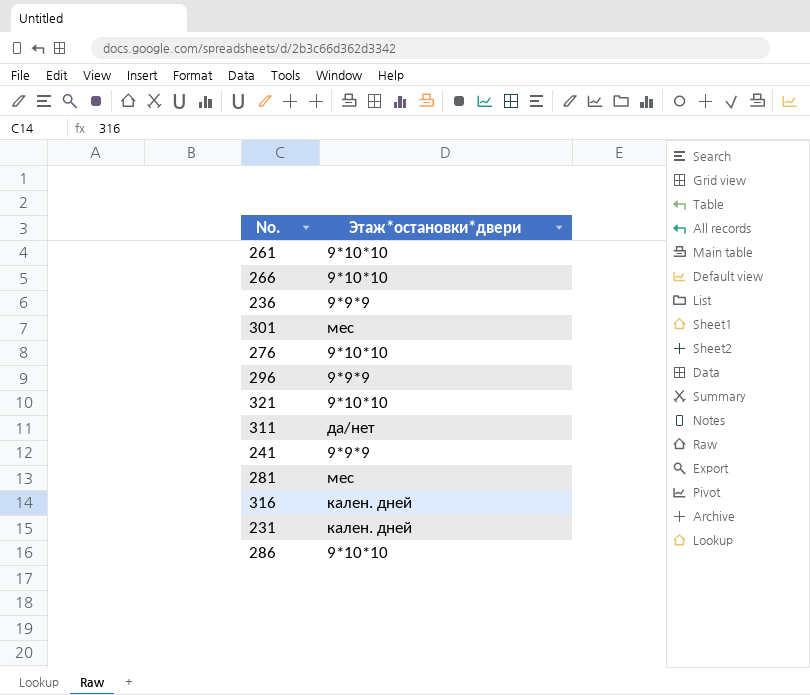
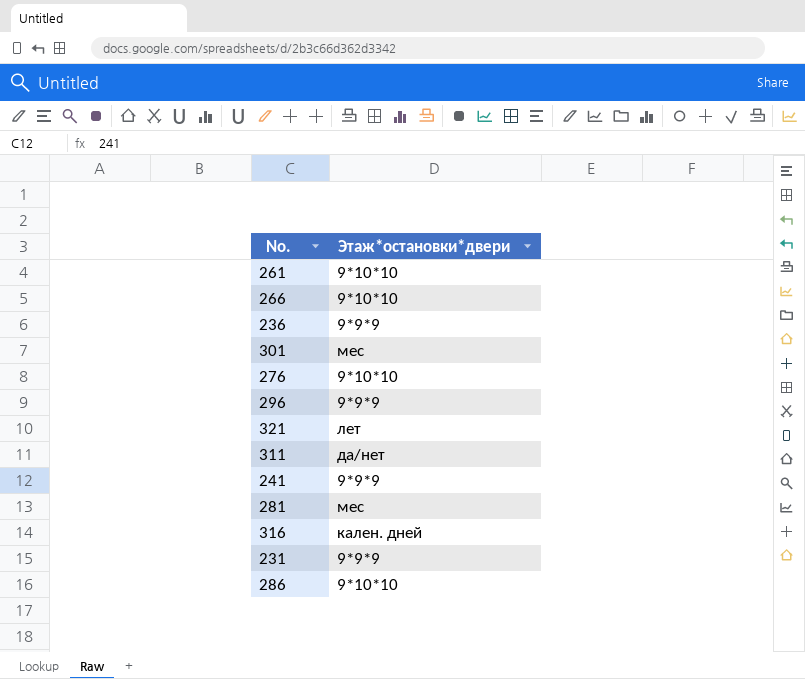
321 | Этаж*остановки*двери: 9*10*10 -> лет
231 | Этаж*остановки*двери: кален. дней -> 9*9*9

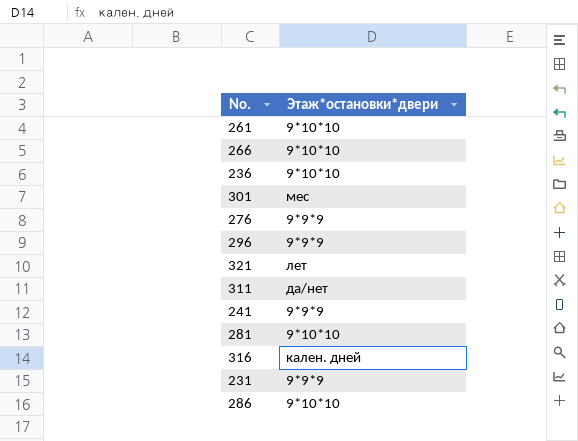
236 | Этаж*остановки*двери: 9*9*9 -> 9*10*10
276 | Этаж*остановки*двери: 9*10*10 -> 9*9*9
281 | Этаж*остановки*двери: мес -> 9*10*10

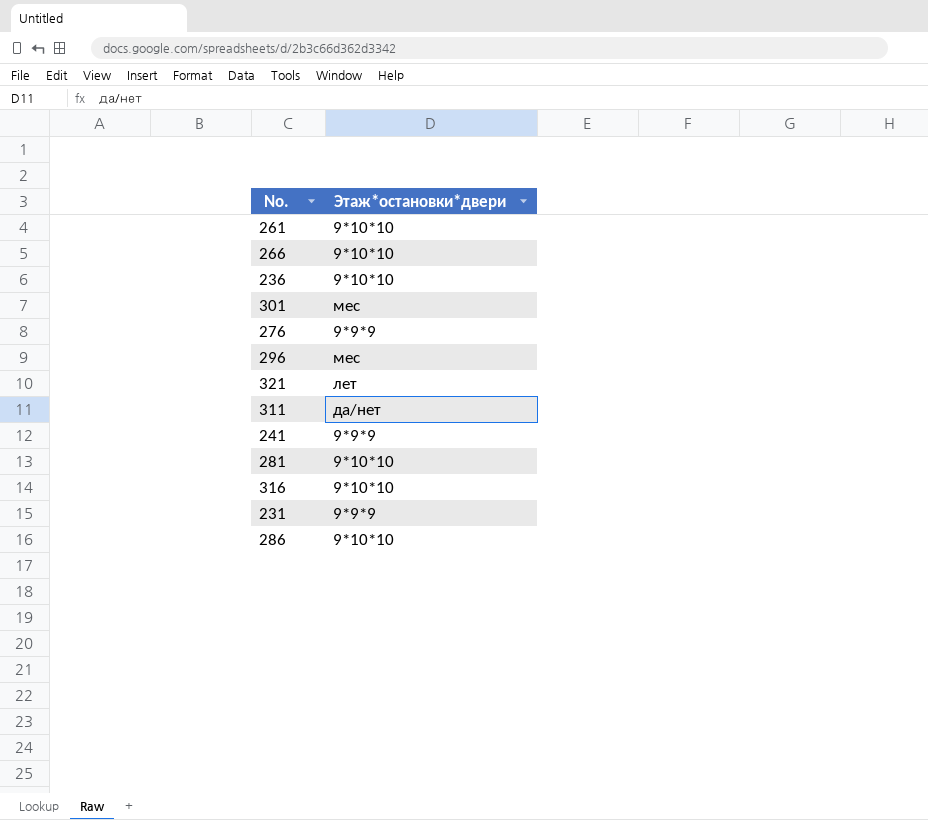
296 | Этаж*остановки*двери: 9*9*9 -> мес
316 | Этаж*остановки*двери: кален. дней -> 9*10*10

